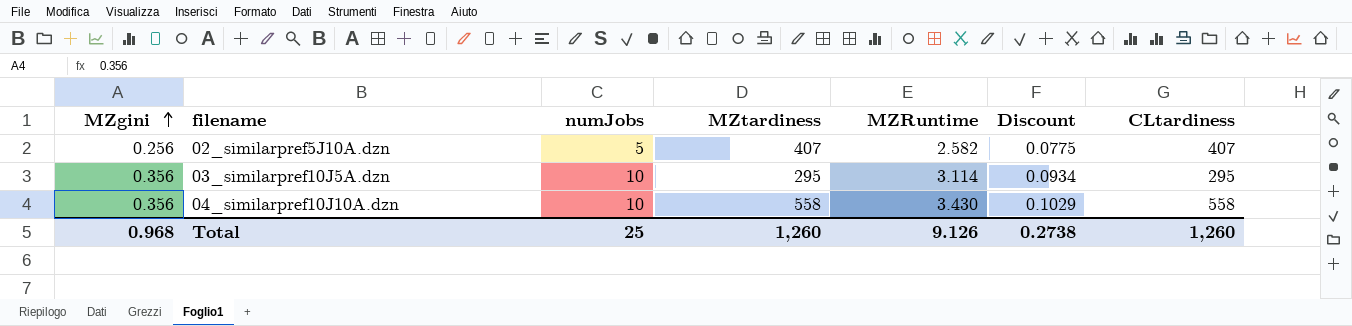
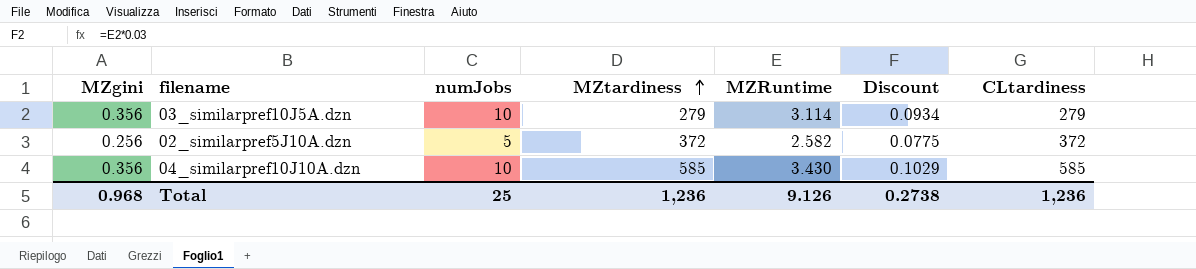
row order: MZgini ascending -> MZtardiness ascending
03_similarpref10J5A.dzn | MZtardiness: 295 -> 279
03_similarpref10J5A.dzn | CLtardiness: 295 -> 279
02_similarpref5J10A.dzn | MZtardiness: 407 -> 372
02_similarpref5J10A.dzn | CLtardiness: 407 -> 372
04_similarpref10J10A.dzn | MZtardiness: 558 -> 585
04_similarpref10J10A.dzn | CLtardiness: 558 -> 585
Total | MZtardiness: 1,260 -> 1,236
Total | CLtardiness: 1,260 -> 1,236

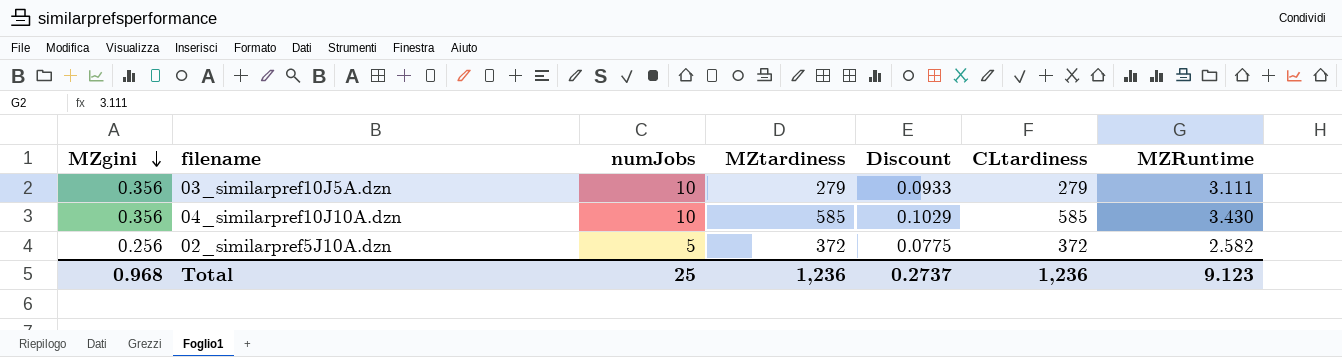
row order: MZtardiness ascending -> MZgini descending
column MZRuntime | position: 5 -> 7
03_similarpref10J5A.dzn | Discount: 0.0934 -> 0.0933
03_similarpref10J5A.dzn | MZRuntime: 3.114 -> 3.111
Total | Discount: 0.2738 -> 0.2737
Total | MZRuntime: 9.126 -> 9.123

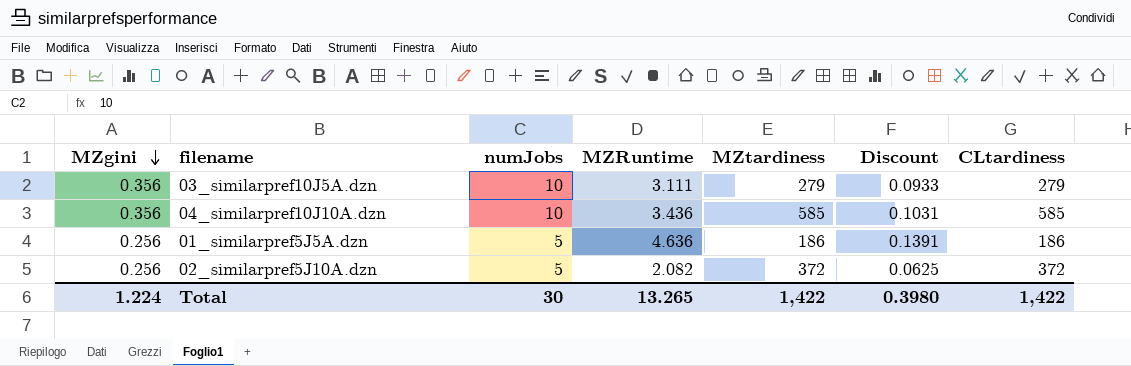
column MZRuntime | position: 7 -> 4
04_similarpref10J10A.dzn | MZRuntime: 3.430 -> 3.436
04_similarpref10J10A.dzn | Discount: 0.1029 -> 0.1031
row 01_similarpref5J5A.dzn: none -> 0.256 | 5 | 4.636 | 186 | 0.1391 | 186
02_similarpref5J10A.dzn | MZRuntime: 2.582 -> 2.082
02_similarpref5J10A.dzn | Discount: 0.0775 -> 0.0625
Total | MZgini: 0.968 -> 1.224
Total | numJobs: 25 -> 30
Total | MZRuntime: 9.123 -> 13.265
Total | MZtardiness: 1,236 -> 1,422
Total | Discount: 0.2737 -> 0.3980
Total | CLtardiness: 1,236 -> 1,422

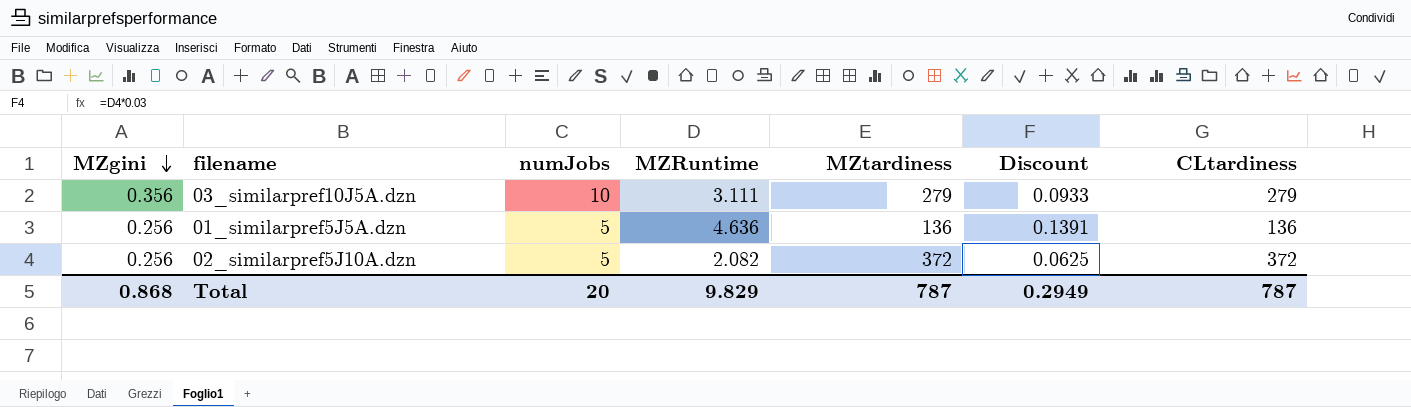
row 04_similarpref10J10A.dzn: 0.356 | 10 | 3.436 | 585 | 0.1031 | 585 -> none
01_similarpref5J5A.dzn | MZtardiness: 186 -> 136
01_similarpref5J5A.dzn | CLtardiness: 186 -> 136
Total | MZgini: 1.224 -> 0.868
Total | numJobs: 30 -> 20
Total | MZRuntime: 13.265 -> 9.829
Total | MZtardiness: 1,422 -> 787
Total | Discount: 0.3980 -> 0.2949
Total | CLtardiness: 1,422 -> 787

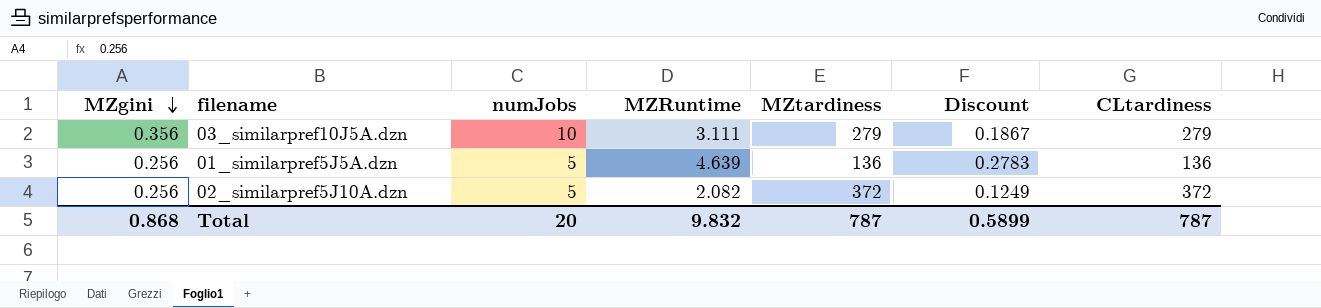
column Discount | formula: [MZRuntime] * 0.03 -> [MZRuntime] * 0.06
01_similarpref5J5A.dzn | MZRuntime: 4.636 -> 4.639
Total | MZRuntime: 9.829 -> 9.832
Total | Discount: 0.2949 -> 0.5899

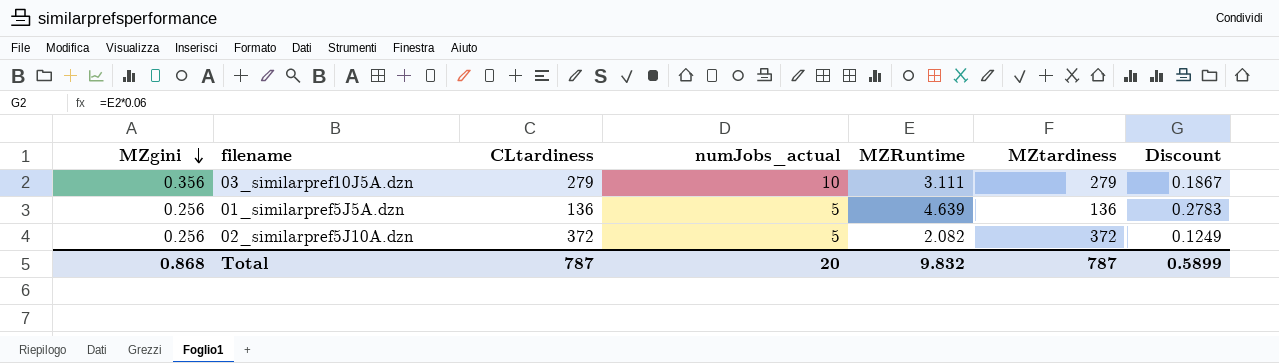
column CLtardiness | position: 7 -> 3
column name: numJobs -> numJobs_actual

